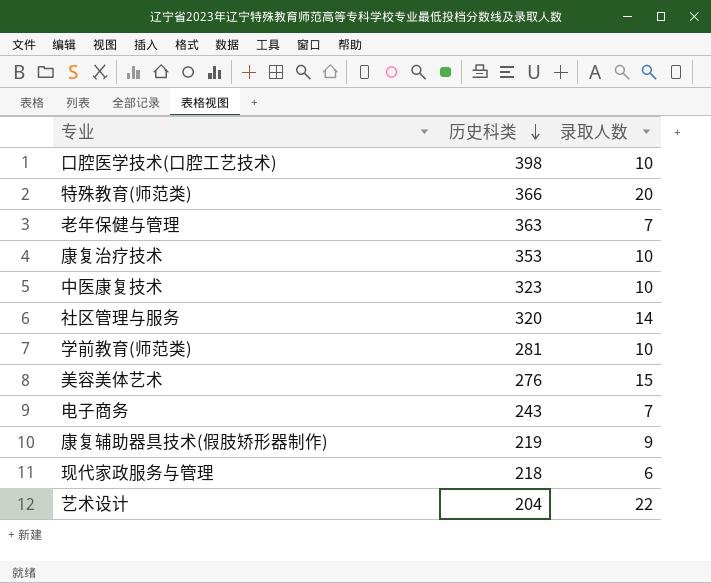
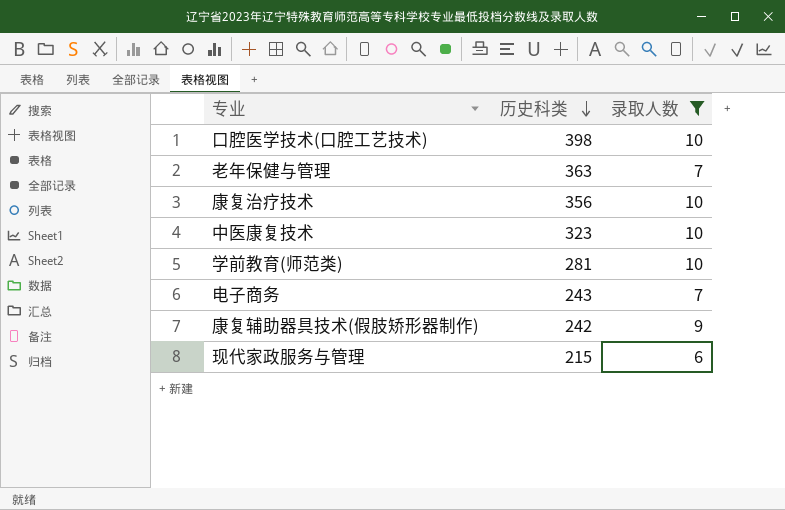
filter: none -> 录取人数 <= 10
康复治疗技术 | 历史科类: 353 -> 356
康复辅助器具技术(假肢矫形器制作) | 历史科类: 219 -> 242
现代家政服务与管理 | 历史科类: 218 -> 215

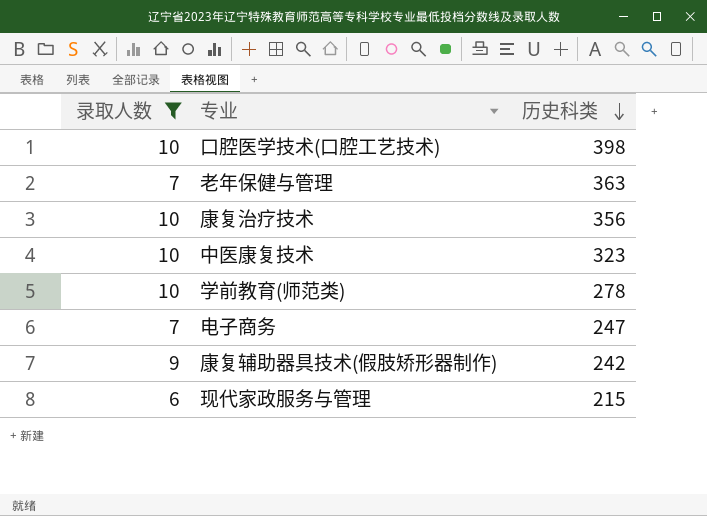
column 录取人数 | position: 3 -> 1
学前教育(师范类) | 历史科类: 281 -> 278
电子商务 | 历史科类: 243 -> 247

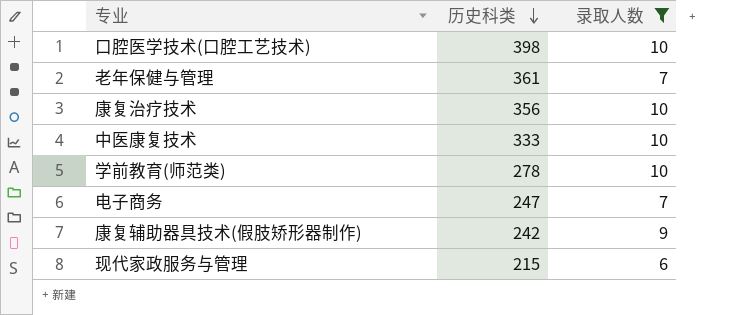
column 录取人数 | position: 1 -> 3
老年保健与管理 | 历史科类: 363 -> 361
中医康复技术 | 历史科类: 323 -> 333

